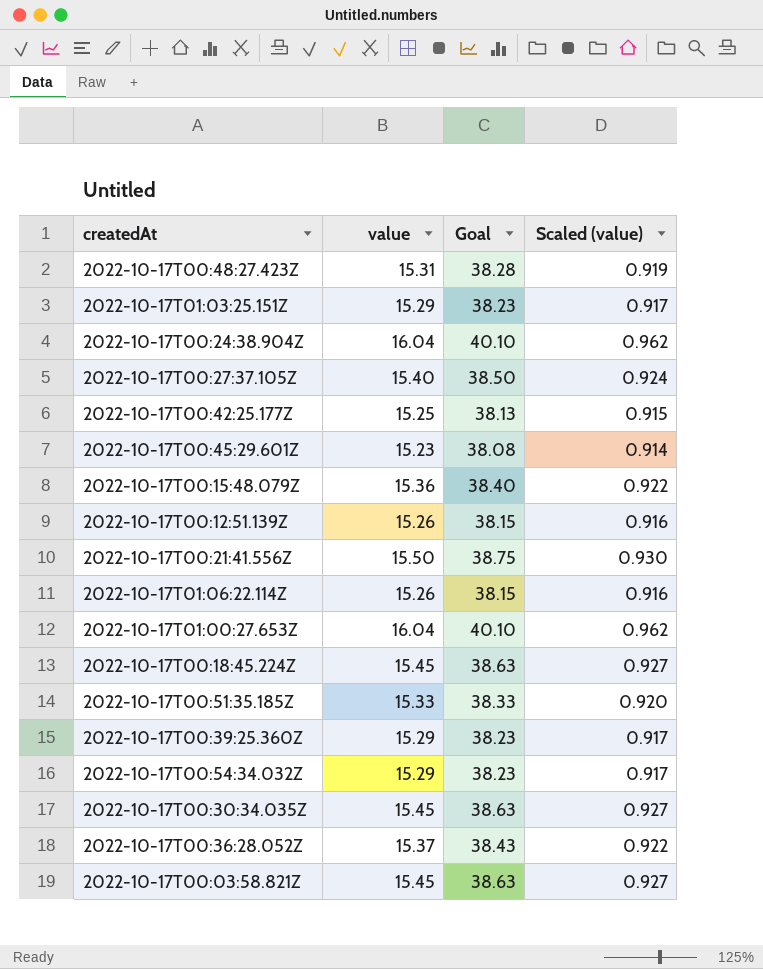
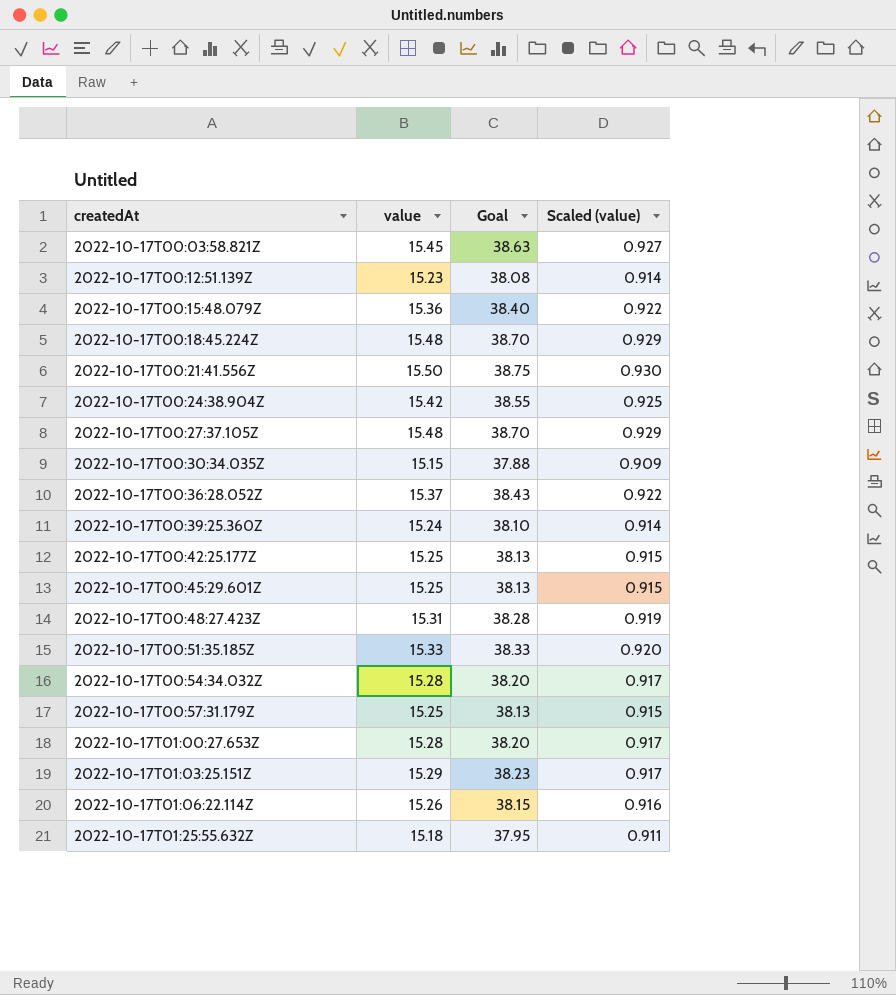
row order: none -> createdAt ascending
2022-10-17T00:12:51.139Z | value: 15.26 -> 15.23
2022-10-17T00:12:51.139Z | Goal: 38.15 -> 38.08
2022-10-17T00:12:51.139Z | Scaled (value): 0.916 -> 0.914
2022-10-17T00:18:45.224Z | value: 15.45 -> 15.48
2022-10-17T00:18:45.224Z | Goal: 38.63 -> 38.70
2022-10-17T00:18:45.224Z | Scaled (value): 0.927 -> 0.929
2022-10-17T00:24:38.904Z | value: 16.04 -> 15.42
2022-10-17T00:24:38.904Z | Goal: 40.10 -> 38.55
2022-10-17T00:24:38.904Z | Scaled (value): 0.962 -> 0.925
2022-10-17T00:27:37.105Z | value: 15.40 -> 15.48
2022-10-17T00:27:37.105Z | Goal: 38.50 -> 38.70
2022-10-17T00:27:37.105Z | Scaled (value): 0.924 -> 0.929
2022-10-17T00:30:34.035Z | value: 15.45 -> 15.15
2022-10-17T00:30:34.035Z | Goal: 38.63 -> 37.88
2022-10-17T00:30:34.035Z | Scaled (value): 0.927 -> 0.909
2022-10-17T00:39:25.360Z | value: 15.29 -> 15.24
2022-10-17T00:39:25.360Z | Goal: 38.23 -> 38.10
2022-10-17T00:39:25.360Z | Scaled (value): 0.917 -> 0.914
2022-10-17T00:45:29.601Z | value: 15.23 -> 15.25
2022-10-17T00:45:29.601Z | Goal: 38.08 -> 38.13
2022-10-17T00:45:29.601Z | Scaled (value): 0.914 -> 0.915
2022-10-17T00:54:34.032Z | value: 15.29 -> 15.28
2022-10-17T00:54:34.032Z | Goal: 38.23 -> 38.20
row 2022-10-17T00:57:31.179Z: none -> 15.25 | 38.13 | 0.915
2022-10-17T01:00:27.653Z | value: 16.04 -> 15.28
2022-10-17T01:00:27.653Z | Goal: 40.10 -> 38.20
2022-10-17T01:00:27.653Z | Scaled (value): 0.962 -> 0.917
row 2022-10-17T01:25:55.632Z: none -> 15.18 | 37.95 | 0.911

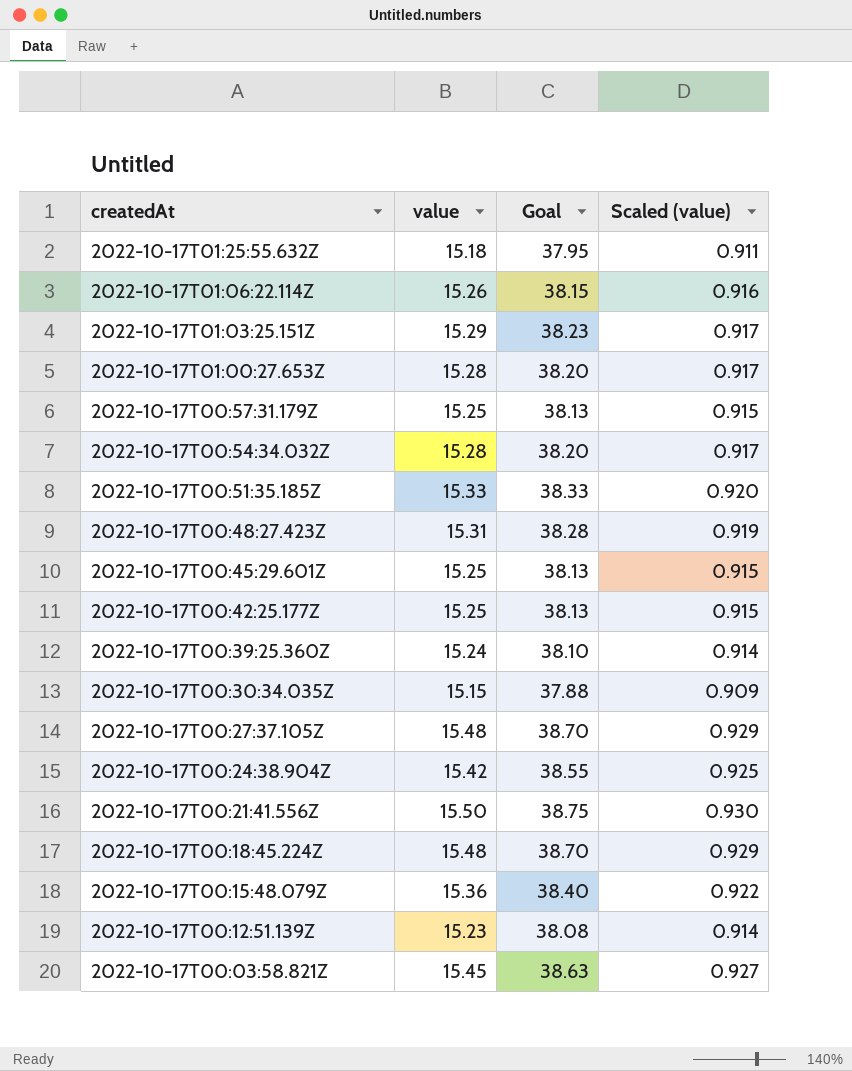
row order: createdAt ascending -> createdAt descending
row 2022-10-17T00:36:28.052Z: 15.37 | 38.43 | 0.922 -> none

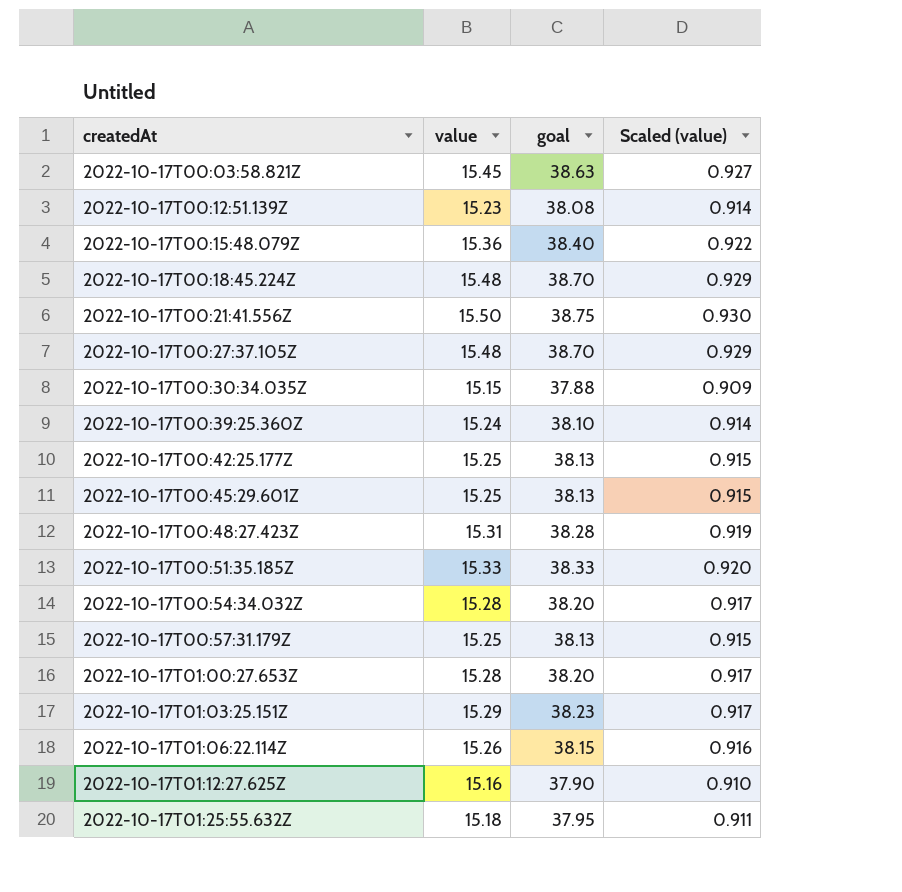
row order: createdAt descending -> createdAt ascending
column name: Goal -> goal
row 2022-10-17T00:24:38.904Z: 15.42 | 38.55 | 0.925 -> none
row 2022-10-17T01:12:27.625Z: none -> 15.16 | 37.90 | 0.910

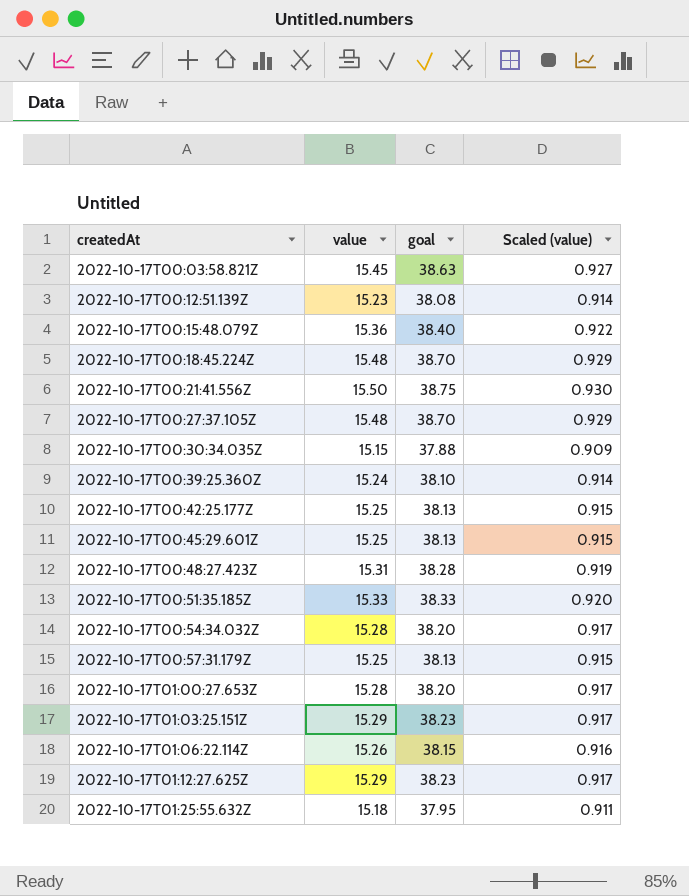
2022-10-17T01:12:27.625Z | value: 15.16 -> 15.29
2022-10-17T01:12:27.625Z | goal: 37.90 -> 38.23
2022-10-17T01:12:27.625Z | Scaled (value): 0.910 -> 0.917

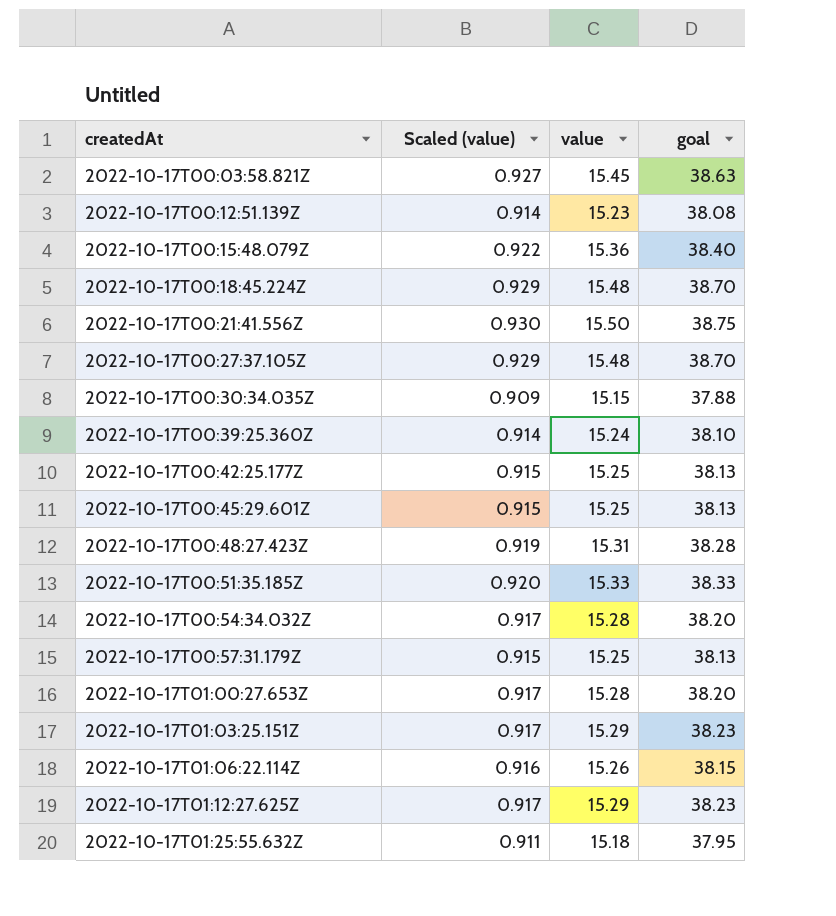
column Scaled (value) | position: 4 -> 2

